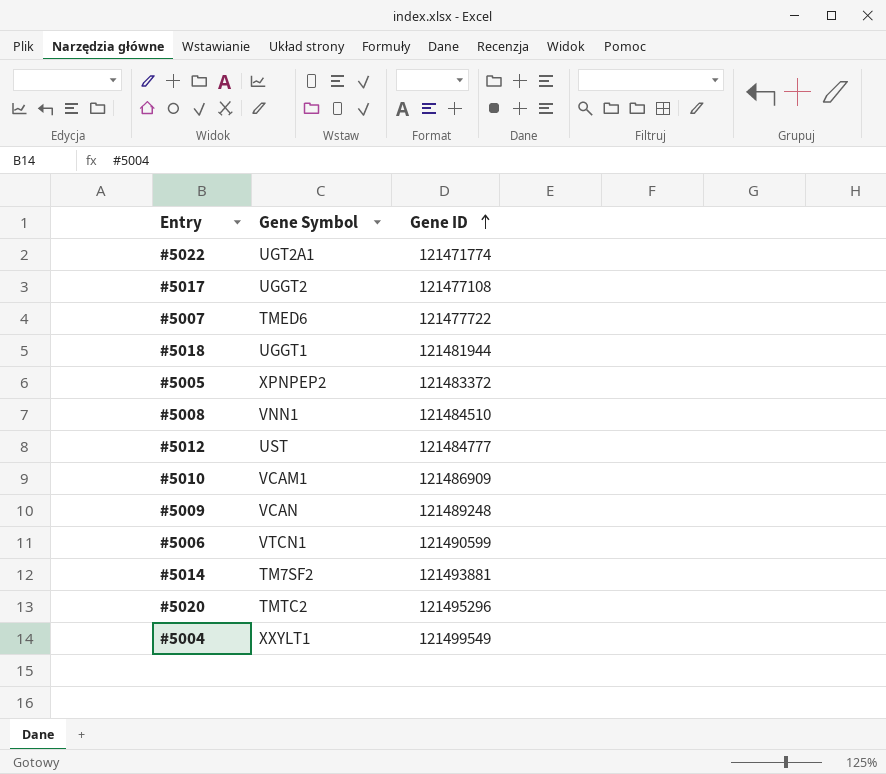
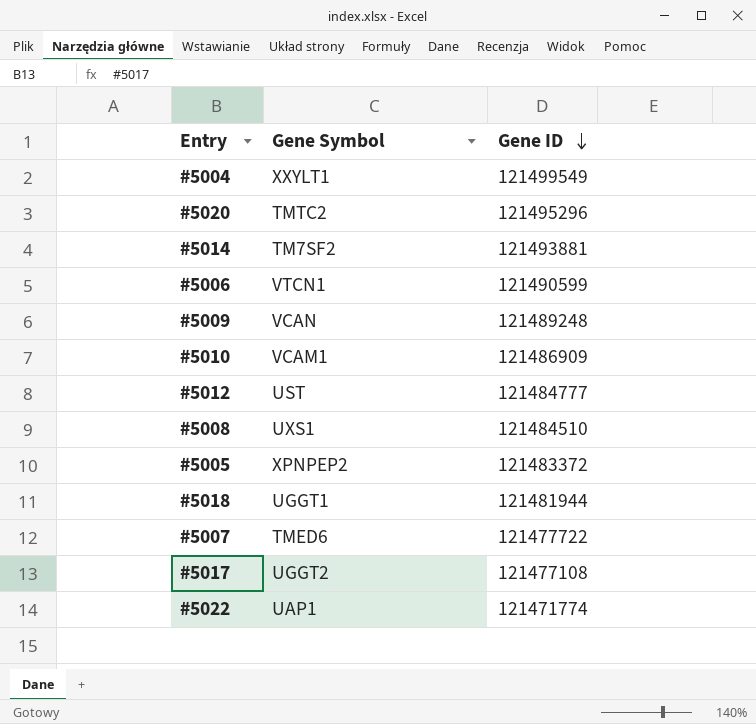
row order: Gene ID ascending -> Gene ID descending
#5008 | Gene Symbol: VNN1 -> UXS1
#5022 | Gene Symbol: UGT2A1 -> UAP1

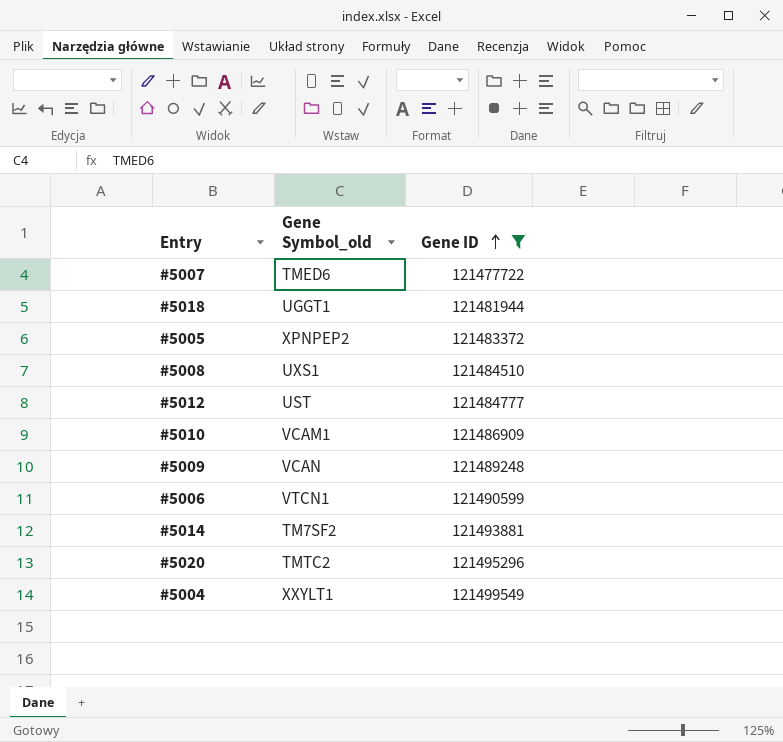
filter: none -> Gene ID >= 121477722
row order: Gene ID descending -> Gene ID ascending
column name: Gene Symbol -> Gene Symbol_old

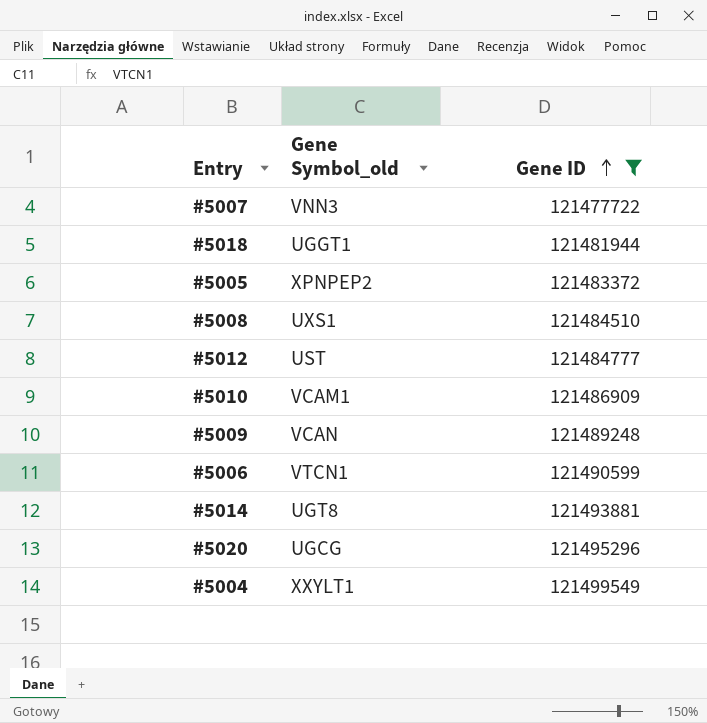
#5007 | Gene Symbol_old: TMED6 -> VNN3
#5014 | Gene Symbol_old: TM7SF2 -> UGT8
#5020 | Gene Symbol_old: TMTC2 -> UGCG

